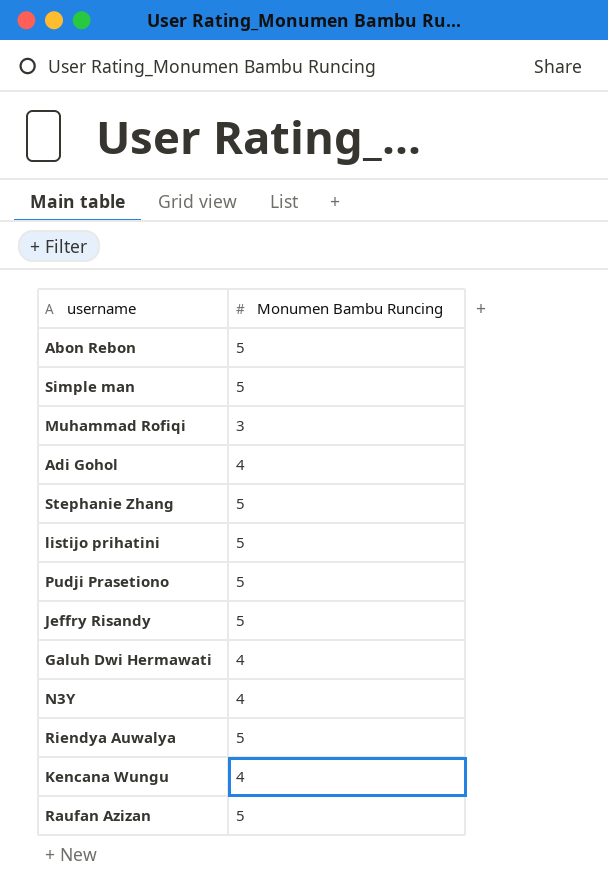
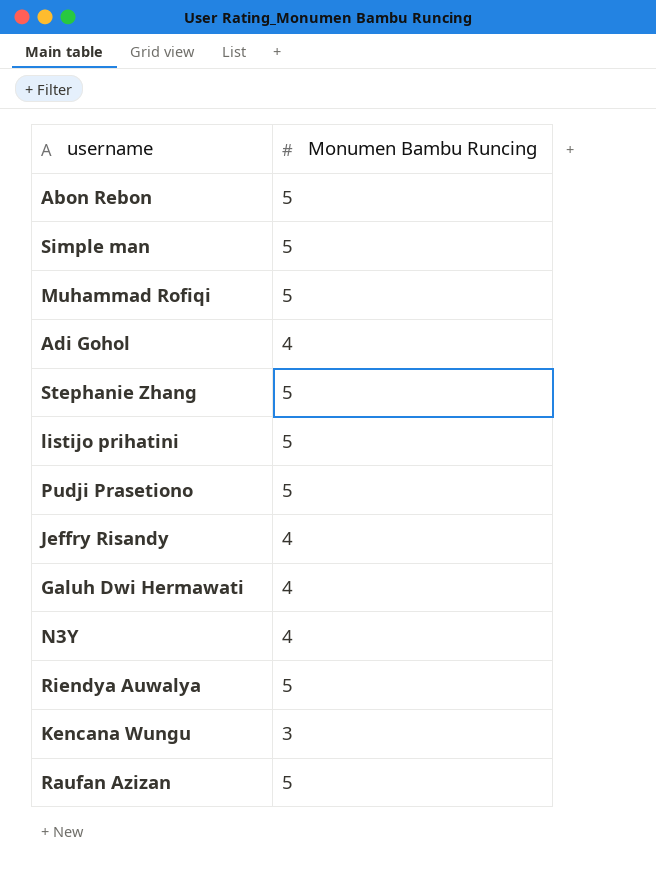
Muhammad Rofiqi | Monumen Bambu Runcing: 3 -> 5
Jeffry Risandy | Monumen Bambu Runcing: 5 -> 4
Kencana Wungu | Monumen Bambu Runcing: 4 -> 3

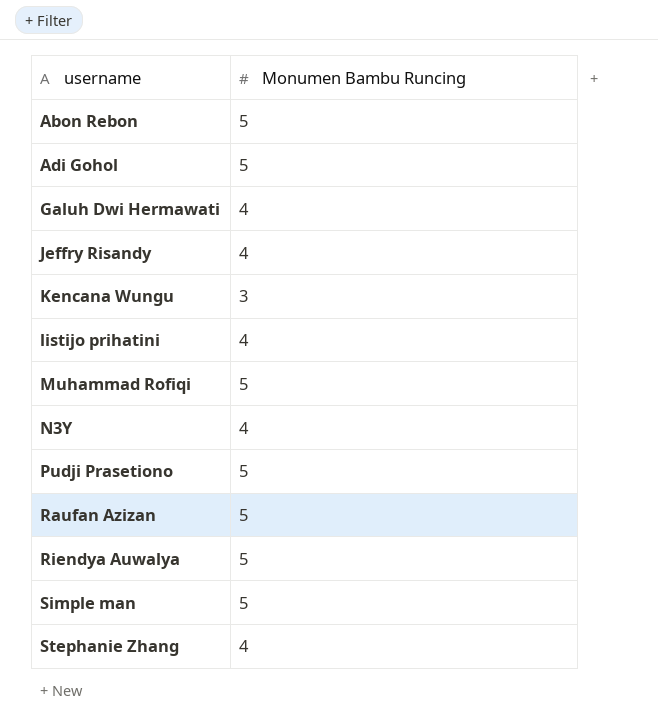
row order: none -> username ascending
Adi Gohol | Monumen Bambu Runcing: 4 -> 5
listijo prihatini | Monumen Bambu Runcing: 5 -> 4
Stephanie Zhang | Monumen Bambu Runcing: 5 -> 4

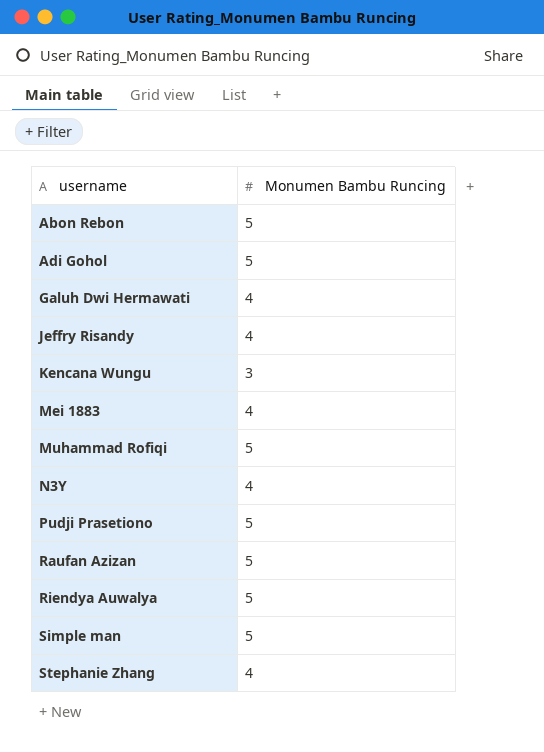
row listijo prihatini: 4 -> none
row Mei 1883: none -> 4

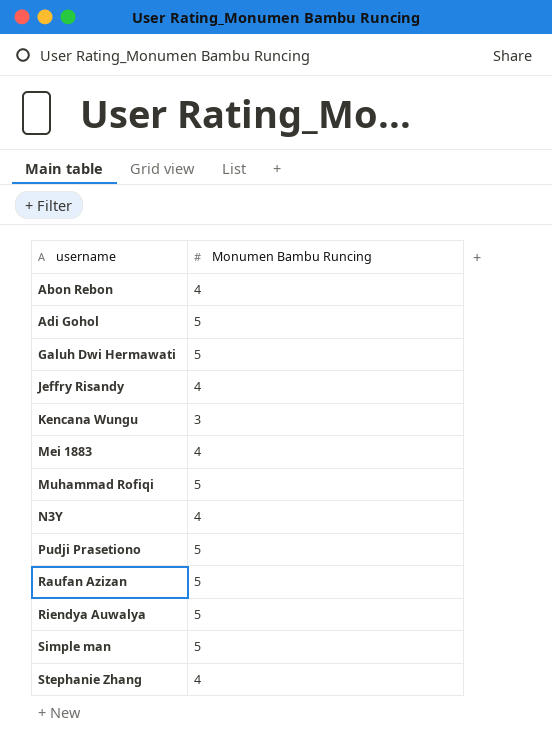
Abon Rebon | Monumen Bambu Runcing: 5 -> 4
Galuh Dwi Hermawati | Monumen Bambu Runcing: 4 -> 5

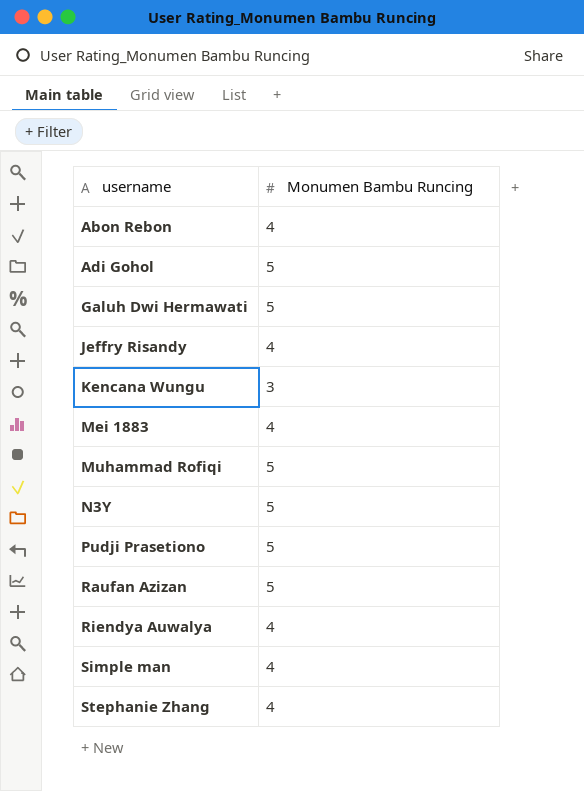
N3Y | Monumen Bambu Runcing: 4 -> 5
Riendya Auwalya | Monumen Bambu Runcing: 5 -> 4
Simple man | Monumen Bambu Runcing: 5 -> 4

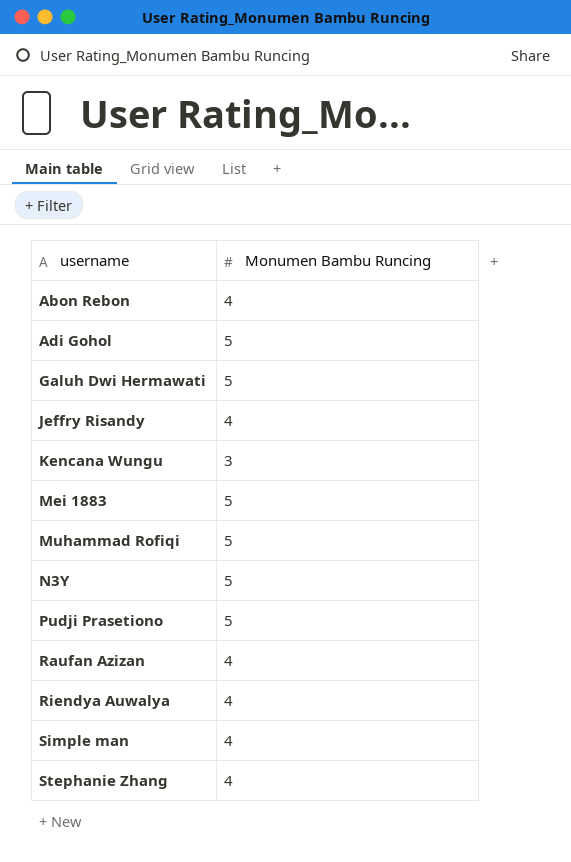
Mei 1883 | Monumen Bambu Runcing: 4 -> 5
Raufan Azizan | Monumen Bambu Runcing: 5 -> 4

